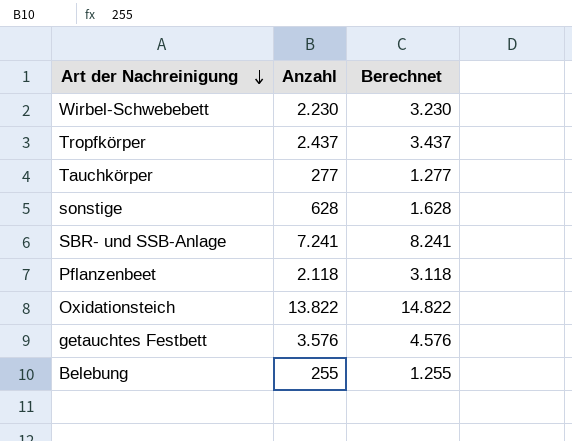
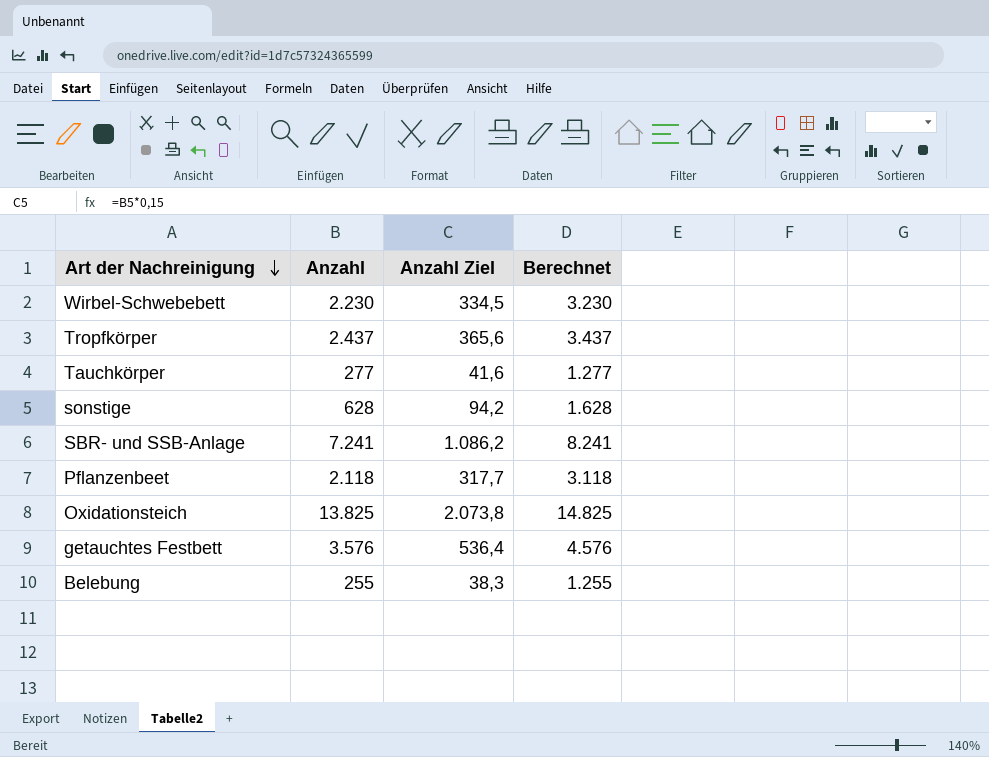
column Anzahl Ziel | formula: none -> [Anzahl] * 0,15
Oxidationsteich | Anzahl: 13.822 -> 13.825
Oxidationsteich | Berechnet: 14.822 -> 14.825

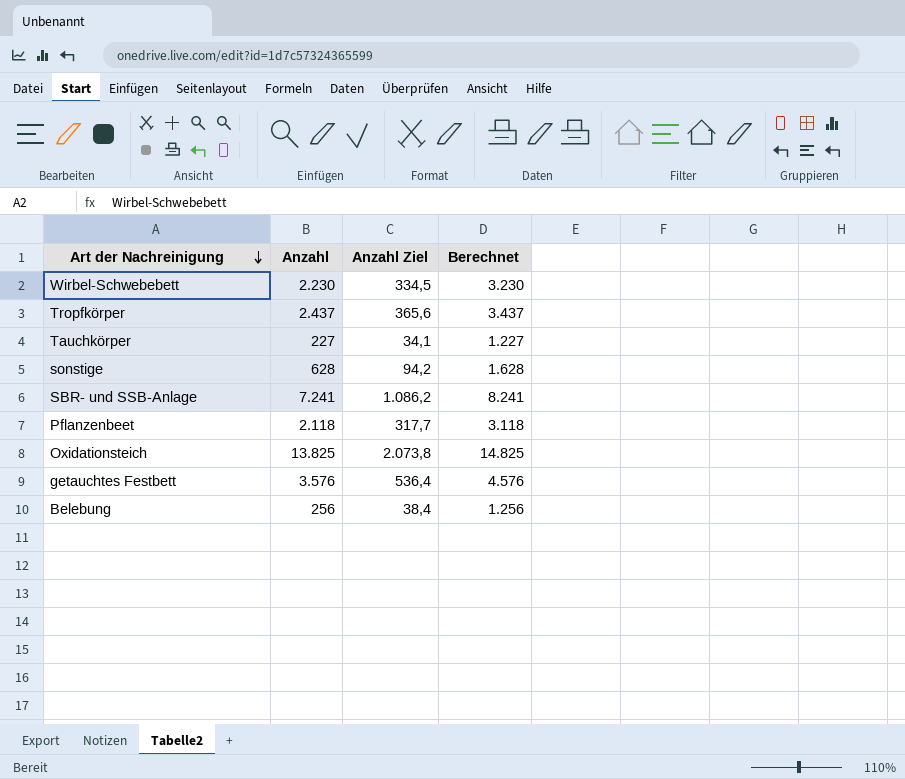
Tauchkörper | Anzahl: 277 -> 227
Tauchkörper | Anzahl Ziel: 41,6 -> 34,1
Tauchkörper | Berechnet: 1.277 -> 1.227
Belebung | Anzahl: 255 -> 256
Belebung | Anzahl Ziel: 38,3 -> 38,4
Belebung | Berechnet: 1.255 -> 1.256

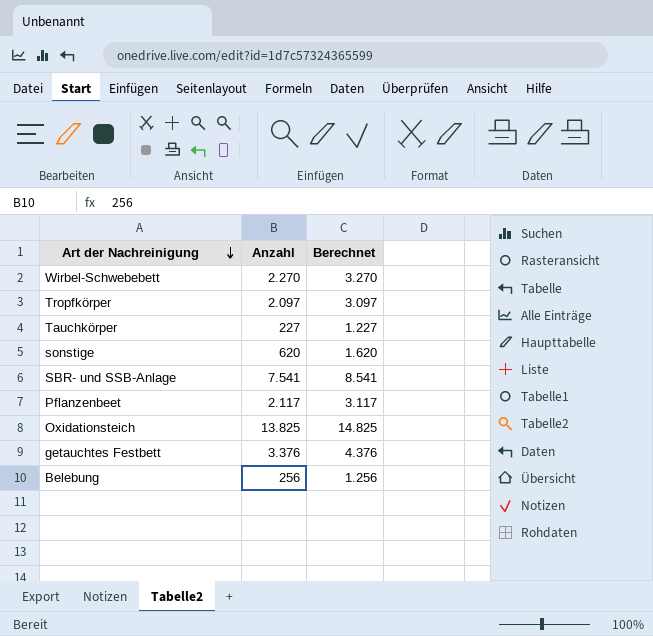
column Anzahl Ziel | formula: [Anzahl] * 0,15 -> none
Wirbel-Schwebebett | Anzahl: 2.230 -> 2.270
Wirbel-Schwebebett | Berechnet: 3.230 -> 3.270
Tropfkörper | Anzahl: 2.437 -> 2.097
Tropfkörper | Berechnet: 3.437 -> 3.097
sonstige | Anzahl: 628 -> 620
sonstige | Berechnet: 1.628 -> 1.620
SBR- und SSB-Anlage | Anzahl: 7.241 -> 7.541
SBR- und SSB-Anlage | Berechnet: 8.241 -> 8.541
Pflanzenbeet | Anzahl: 2.118 -> 2.117
Pflanzenbeet | Berechnet: 3.118 -> 3.117
getauchtes Festbett | Anzahl: 3.576 -> 3.376
getauchtes Festbett | Berechnet: 4.576 -> 4.376

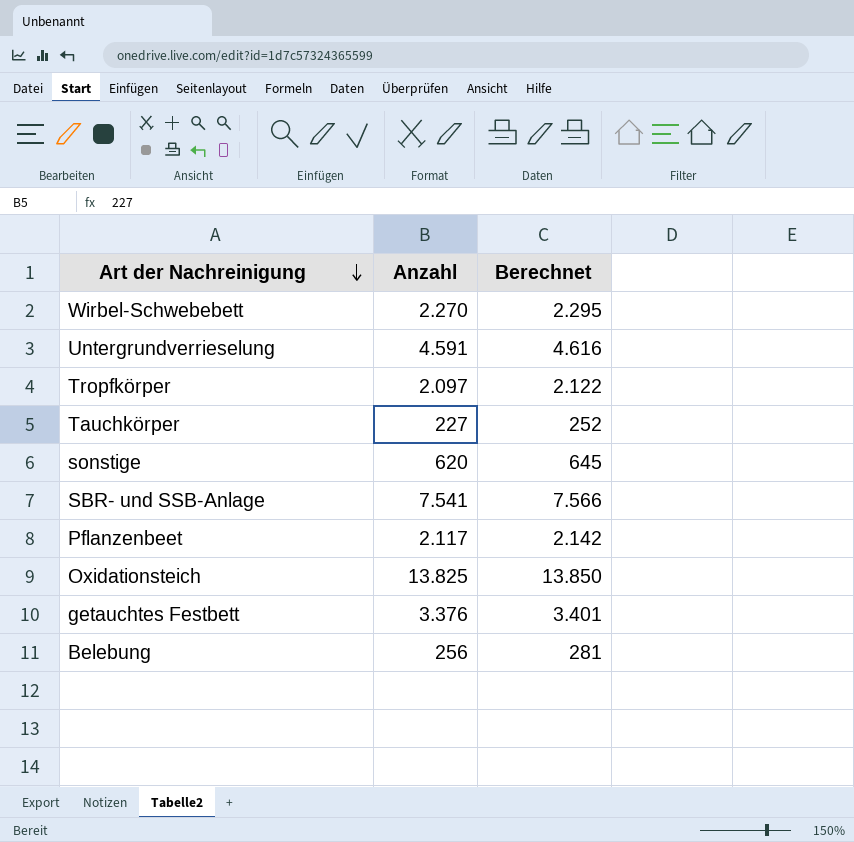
column Berechnet | formula: [Anzahl] + 1000 -> [Anzahl] + 25
row Untergrundverrieselung: none -> 4.591 | 4.616

